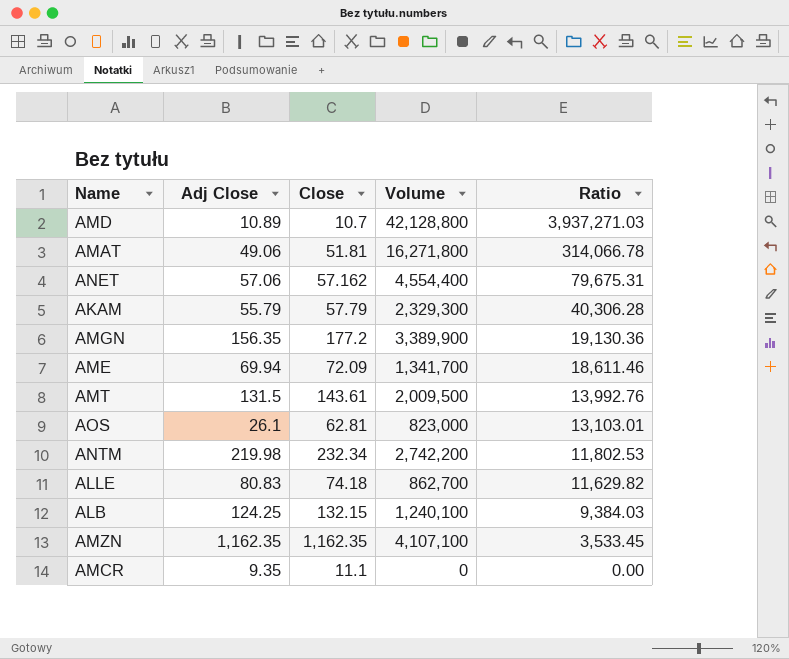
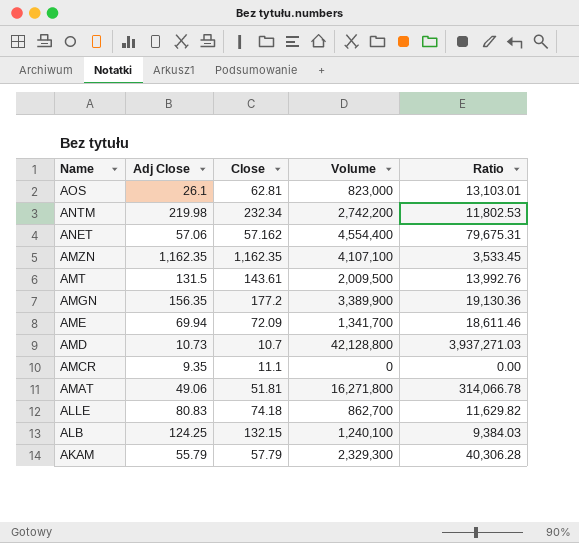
row order: Ratio descending -> Name descending
AMD | Adj Close: 10.89 -> 10.73

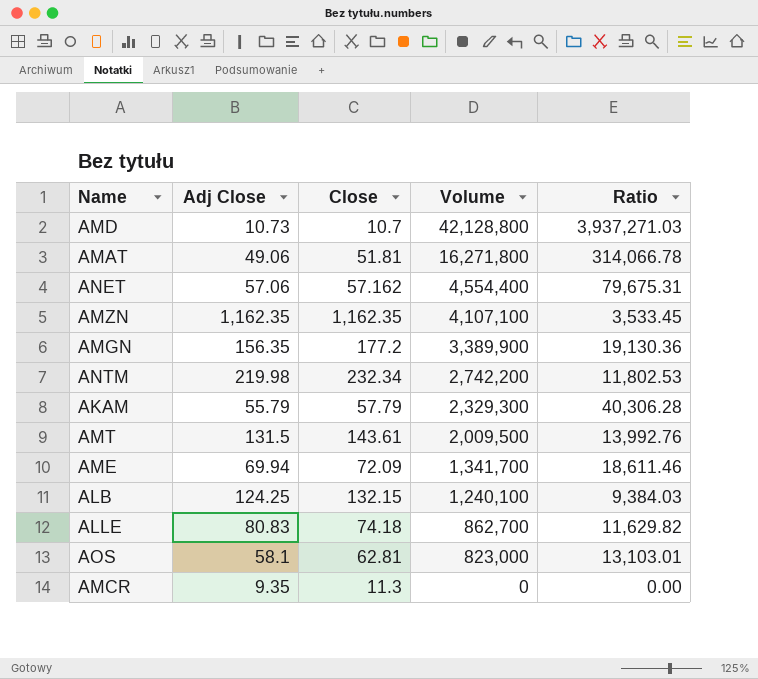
row order: Name descending -> Volume descending
AOS | Adj Close: 26.1 -> 58.1
AMCR | Close: 11.1 -> 11.3

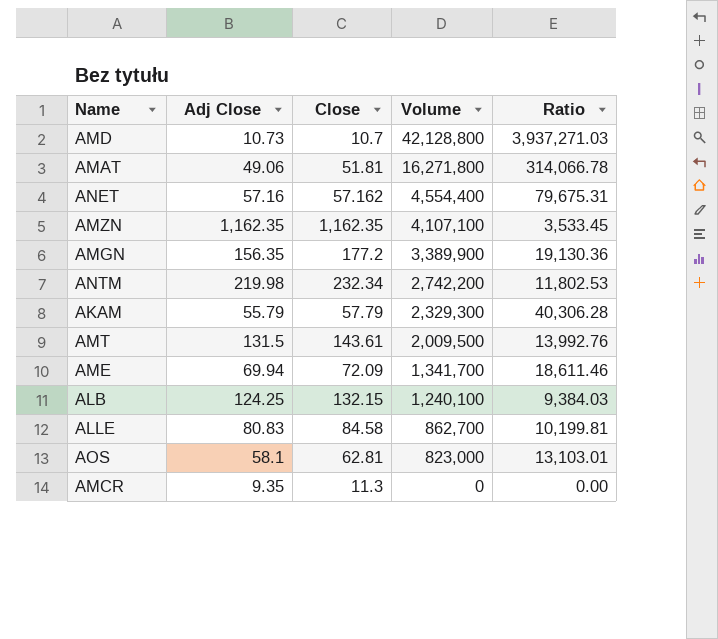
ANET | Adj Close: 57.06 -> 57.16
ALLE | Close: 74.18 -> 84.58
ALLE | Ratio: 11,629.82 -> 10,199.81

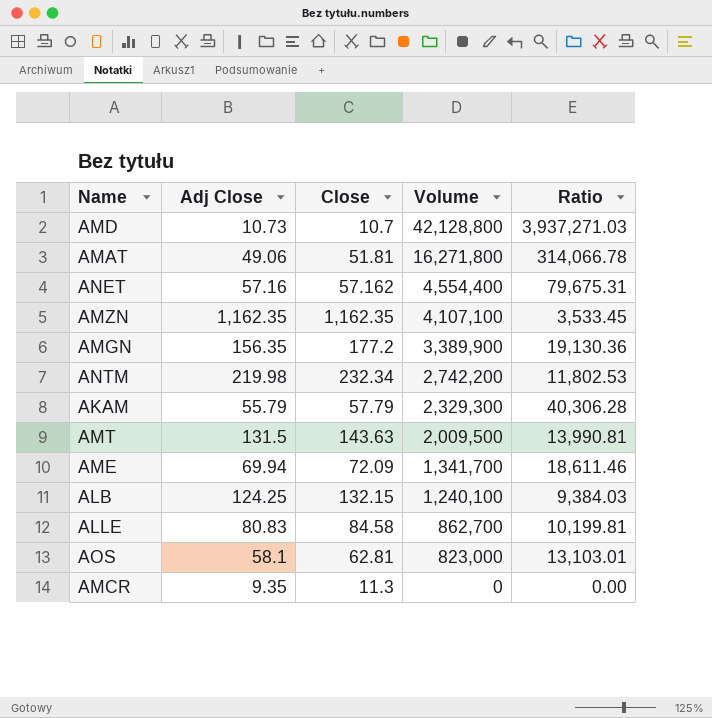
AMT | Close: 143.61 -> 143.63
AMT | Ratio: 13,992.76 -> 13,990.81

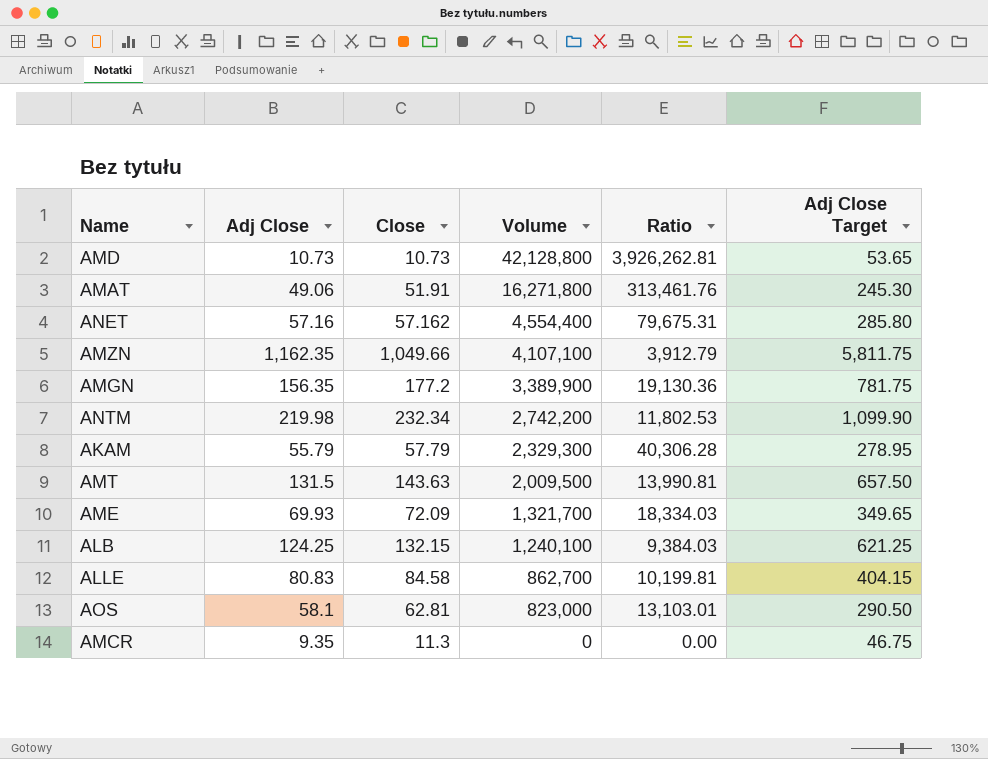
column Adj Close Target | formula: none -> [Adj Close] * 5
AMD | Close: 10.7 -> 10.73
AMD | Ratio: 3,937,271.03 -> 3,926,262.81
AMAT | Close: 51.81 -> 51.91
AMAT | Ratio: 314,066.78 -> 313,461.76
AMZN | Close: 1,162.35 -> 1,049.66
AMZN | Ratio: 3,533.45 -> 3,912.79
AME | Adj Close: 69.94 -> 69.93
AME | Volume: 1,341,700 -> 1,321,700
AME | Ratio: 18,611.46 -> 18,334.03

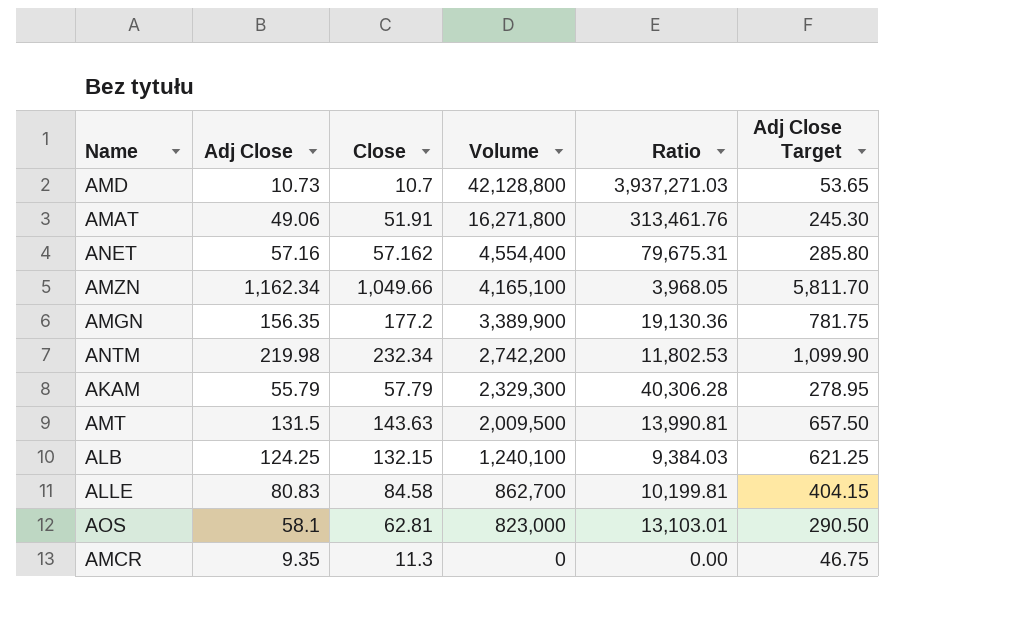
row AME: 69.93 | 72.09 | 1,321,700 | 18,334.03 | 349.65 -> none
AMD | Close: 10.73 -> 10.7
AMD | Ratio: 3,926,262.81 -> 3,937,271.03
AMZN | Adj Close: 1,162.35 -> 1,162.34
AMZN | Volume: 4,107,100 -> 4,165,100
AMZN | Ratio: 3,912.79 -> 3,968.05
AMZN | Adj Close Target: 5,811.75 -> 5,811.70

